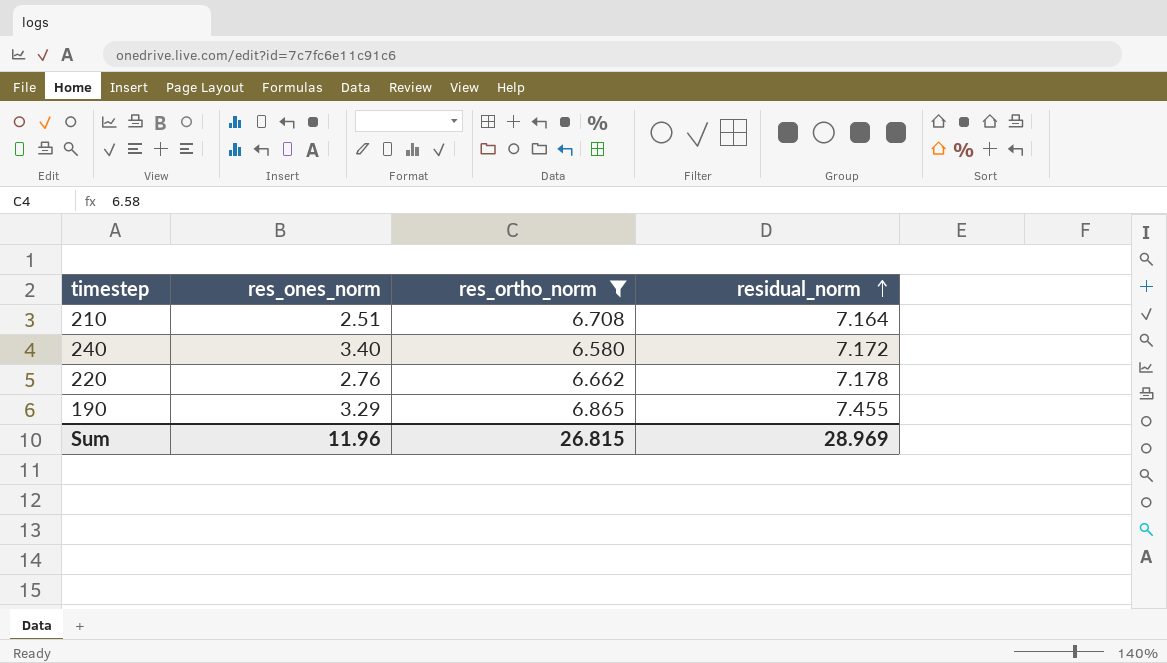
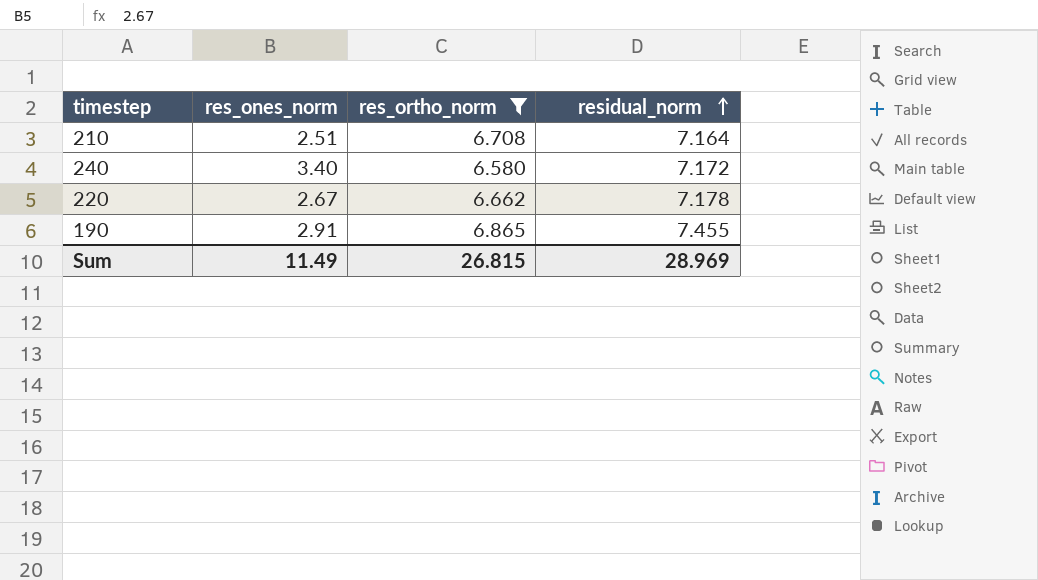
220 | res_ones_norm: 2.76 -> 2.67
190 | res_ones_norm: 3.29 -> 2.91
Sum | res_ones_norm: 11.96 -> 11.49

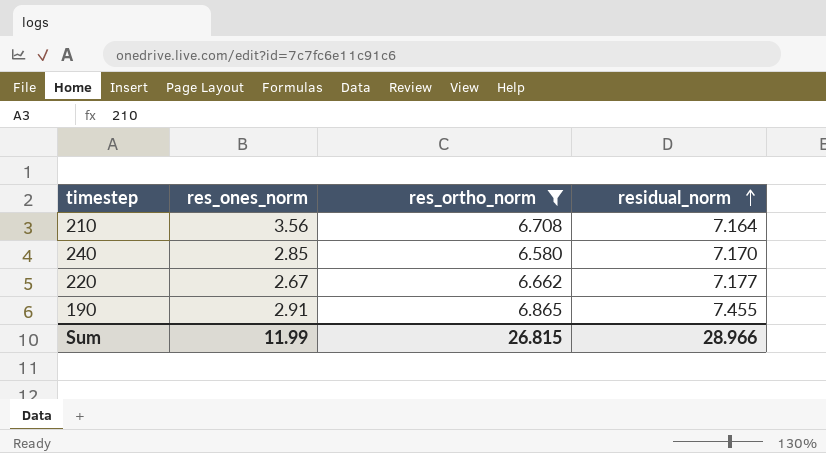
210 | res_ones_norm: 2.51 -> 3.56
240 | res_ones_norm: 3.40 -> 2.85
240 | residual_norm: 7.172 -> 7.170
220 | residual_norm: 7.178 -> 7.177
Sum | res_ones_norm: 11.49 -> 11.99
Sum | residual_norm: 28.969 -> 28.966

